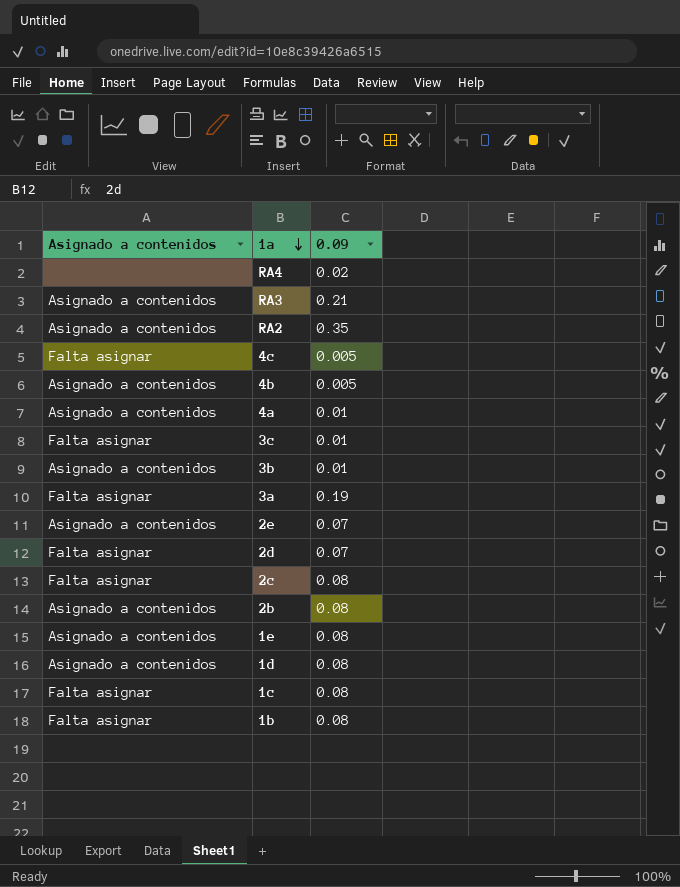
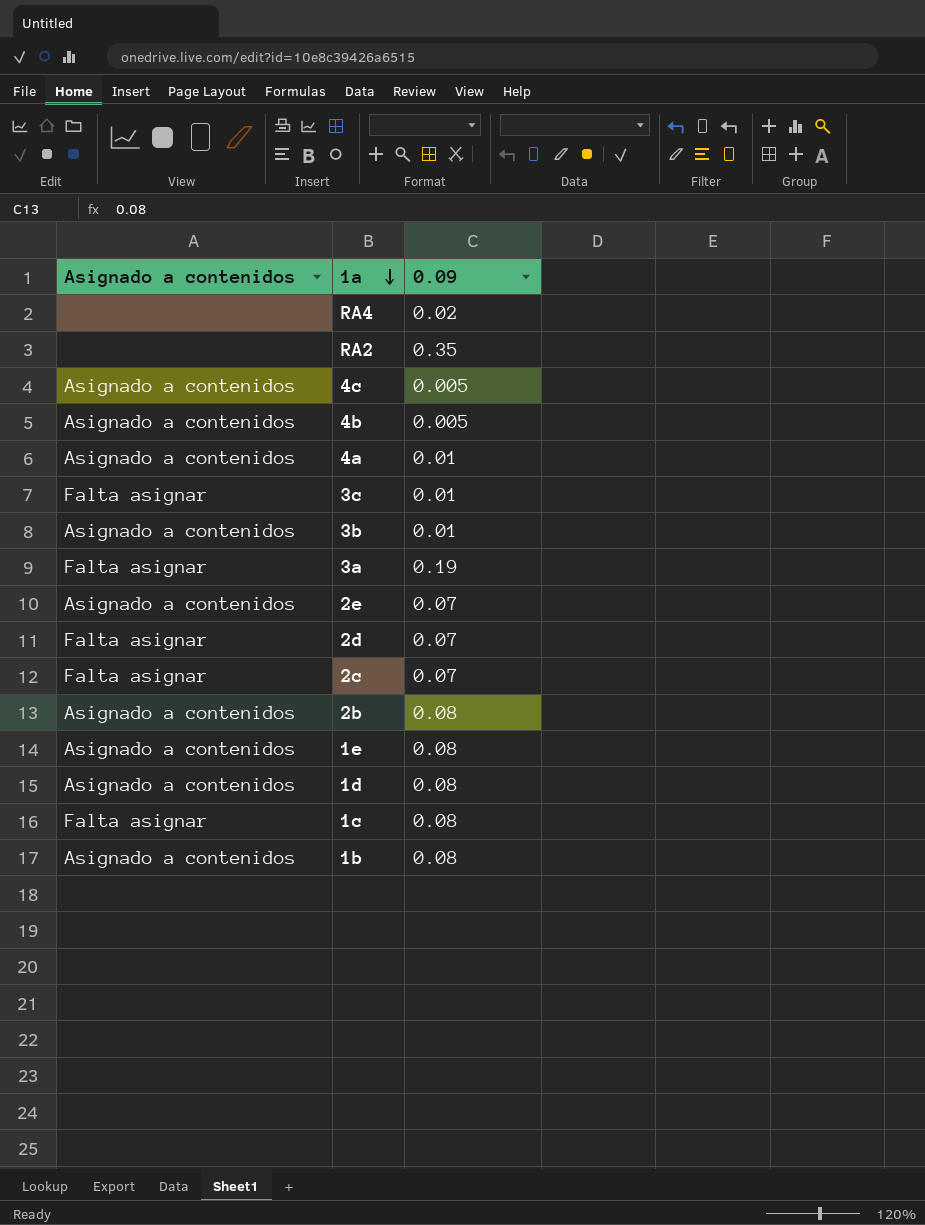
row RA3: Asignado a contenidos | 0.21 -> none
RA2 | Asignado a contenidos: Asignado a contenidos -> none
4c | Asignado a contenidos: Falta asignar -> Asignado a contenidos
2c | 0.09: 0.08 -> 0.07
1b | Asignado a contenidos: Falta asignar -> Asignado a contenidos

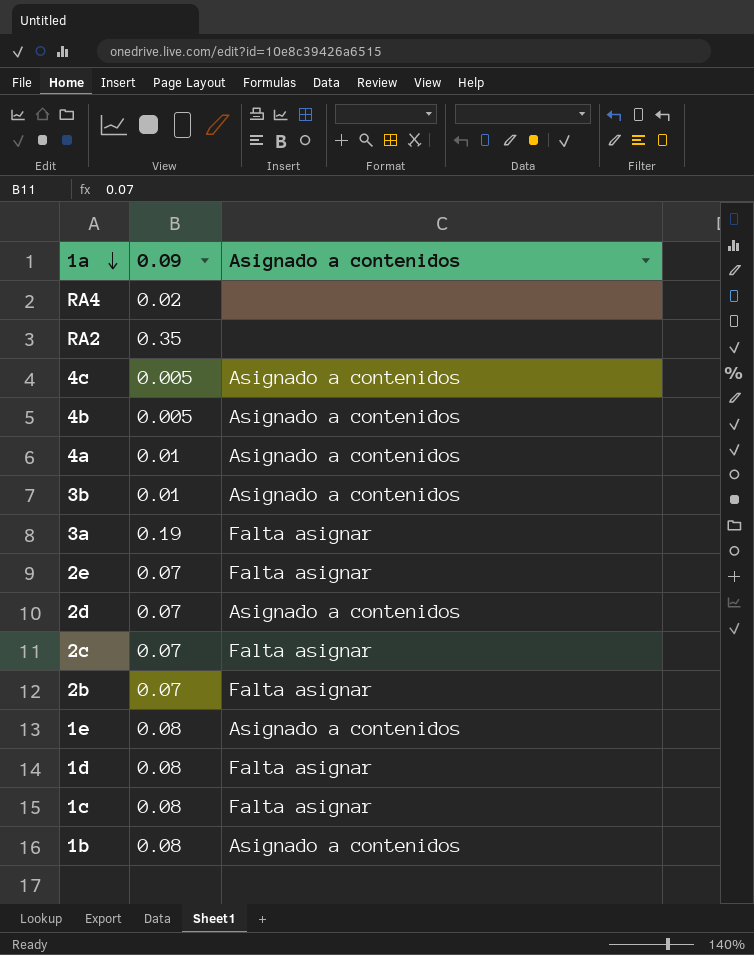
column Asignado a contenidos | position: 1 -> 3
row 3c: Falta asignar | 0.01 -> none
2e | Asignado a contenidos: Asignado a contenidos -> Falta asignar
2d | Asignado a contenidos: Falta asignar -> Asignado a contenidos
2b | 0.09: 0.08 -> 0.07
2b | Asignado a contenidos: Asignado a contenidos -> Falta asignar
1d | Asignado a contenidos: Asignado a contenidos -> Falta asignar

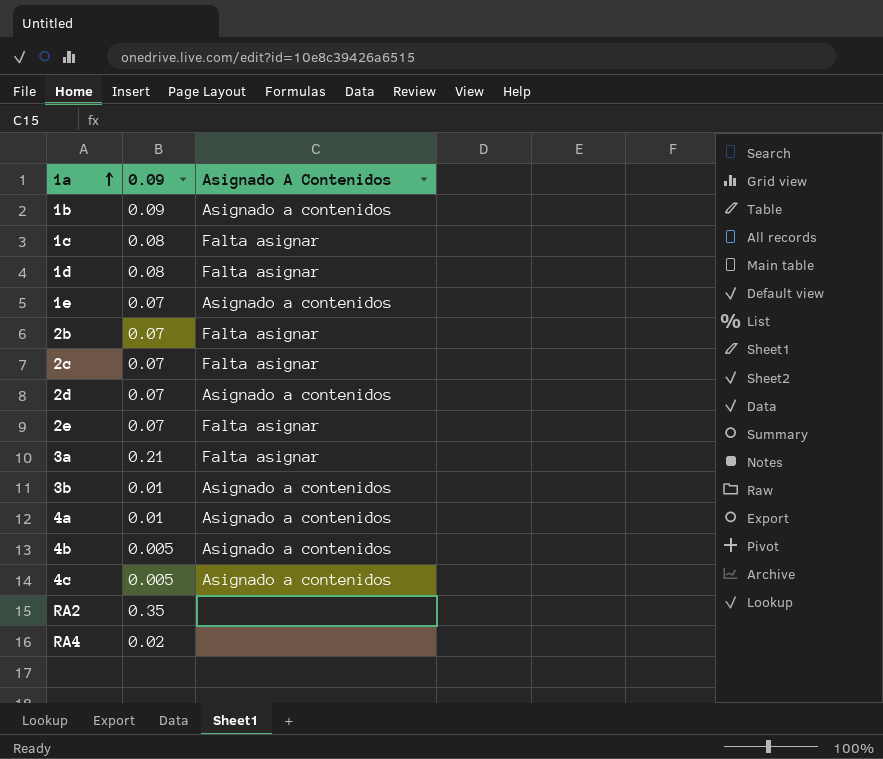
row order: 1a descending -> 1a ascending
column name: Asignado a contenidos -> Asignado A Contenidos
1b | 0.09: 0.08 -> 0.09
1e | 0.09: 0.08 -> 0.07
3a | 0.09: 0.19 -> 0.21

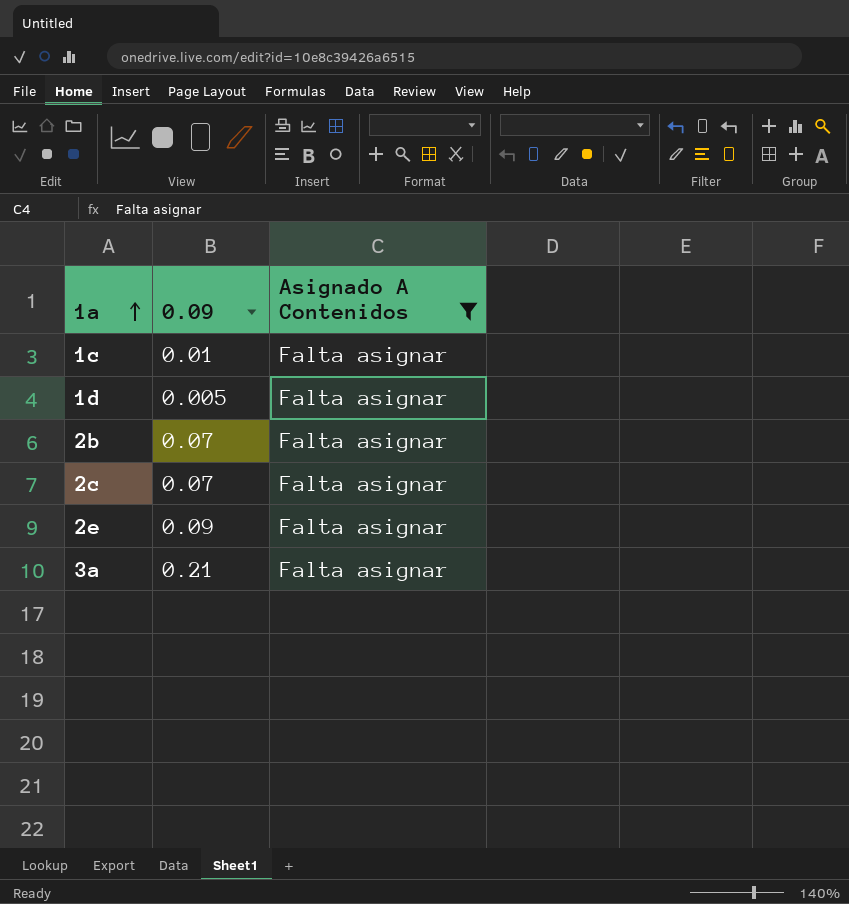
filter: none -> Asignado A Contenidos = Falta asignar
1c | 0.09: 0.08 -> 0.01
1d | 0.09: 0.08 -> 0.005
2e | 0.09: 0.07 -> 0.09

